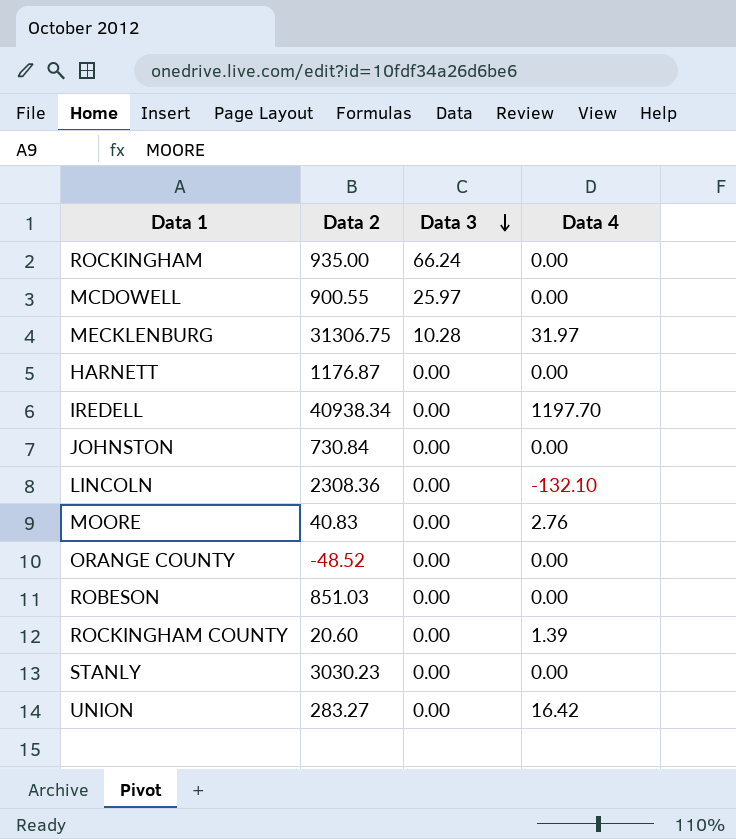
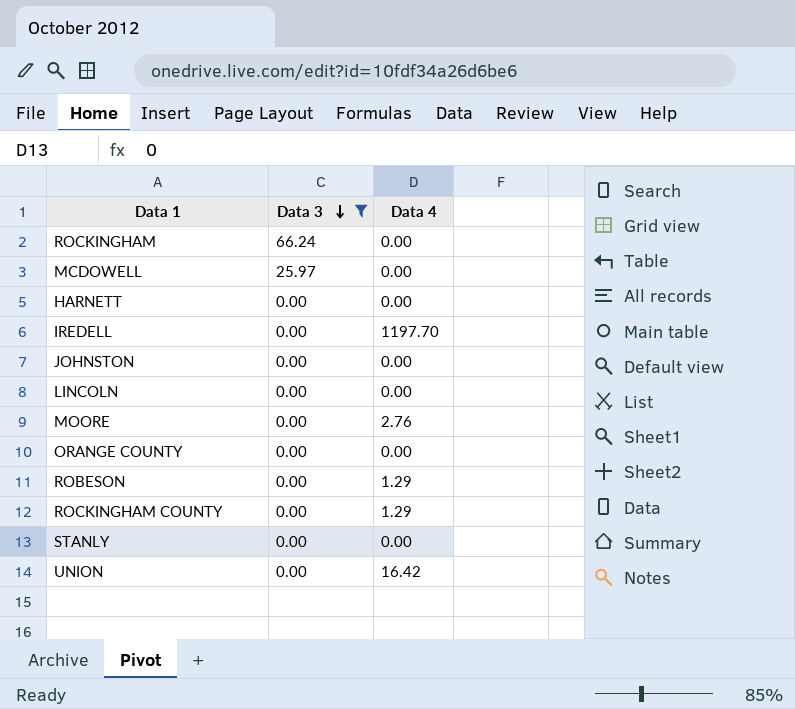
filter: none -> Data 3 != 10.28
column Data 2 | position: 2 -> none
LINCOLN | Data 4: -132.10 -> 0.00
ROBESON | Data 4: 0.00 -> 1.29
ROCKINGHAM COUNTY | Data 4: 1.39 -> 1.29

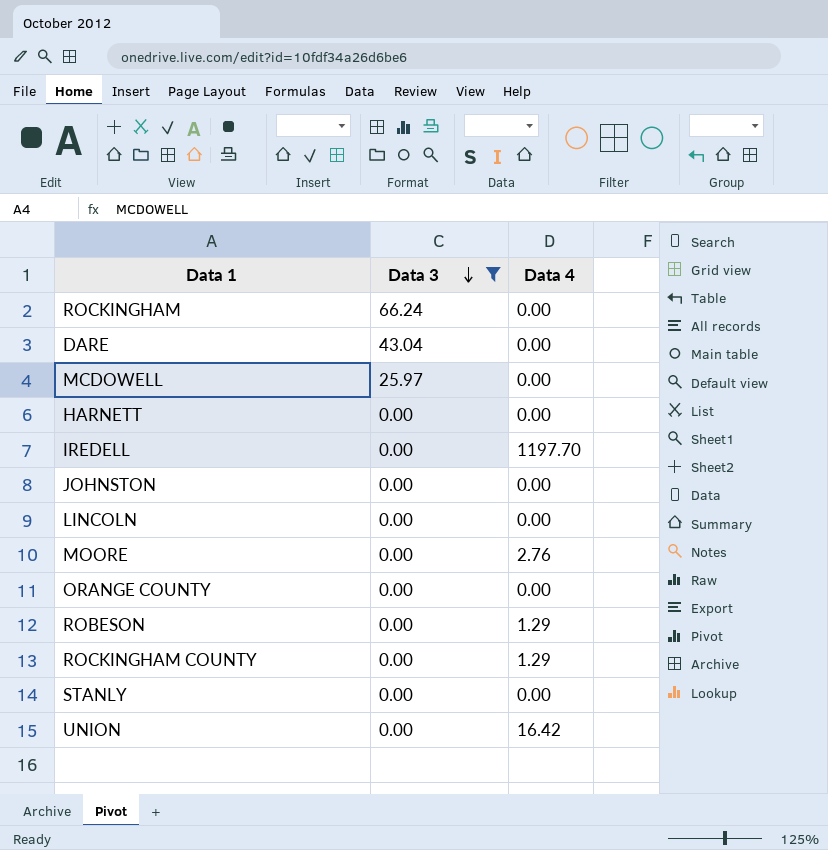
row DARE: none -> 43.04 | 0.00

